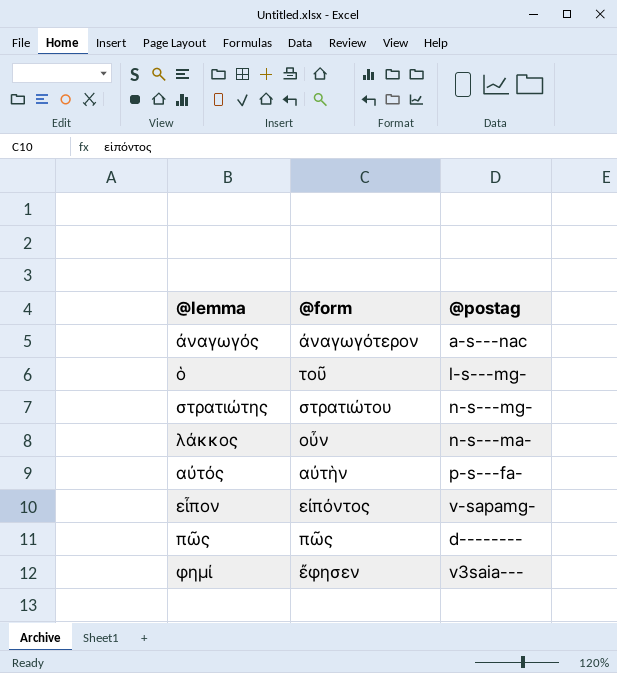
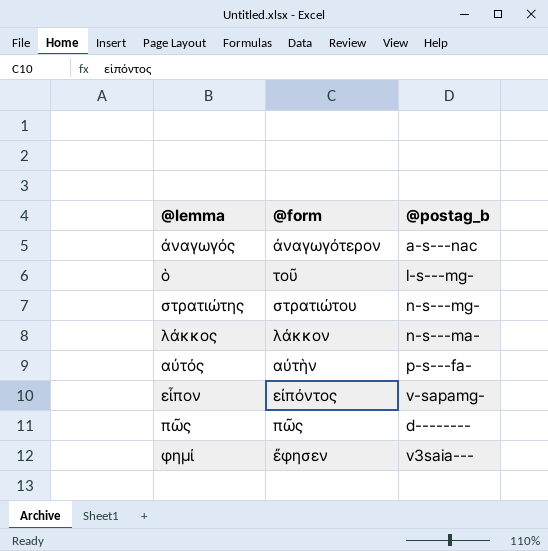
column name: @postag -> @postag_b
λάκκος | @form: οὖν -> λάκκον

